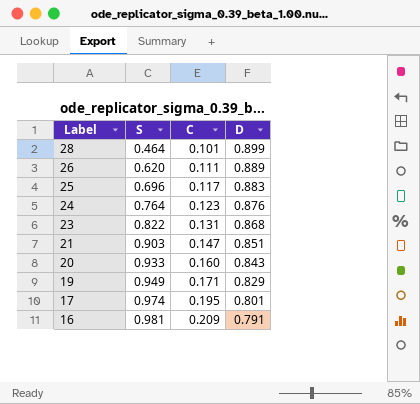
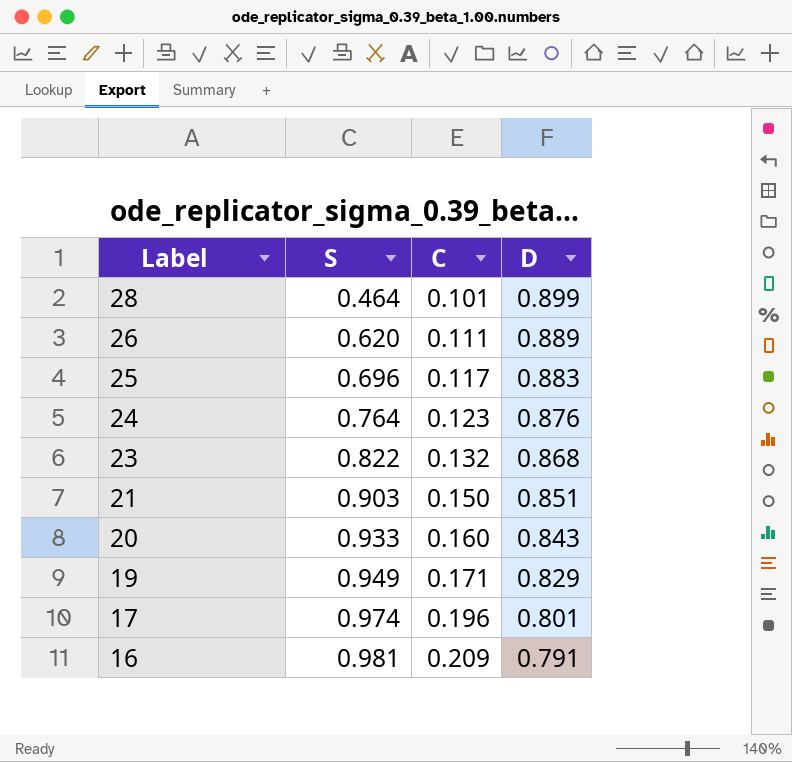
23 | C: 0.131 -> 0.132
21 | C: 0.147 -> 0.150
17 | C: 0.195 -> 0.196

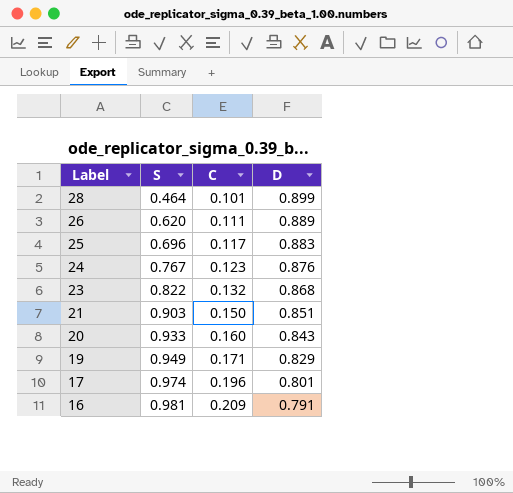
24 | S: 0.764 -> 0.767

